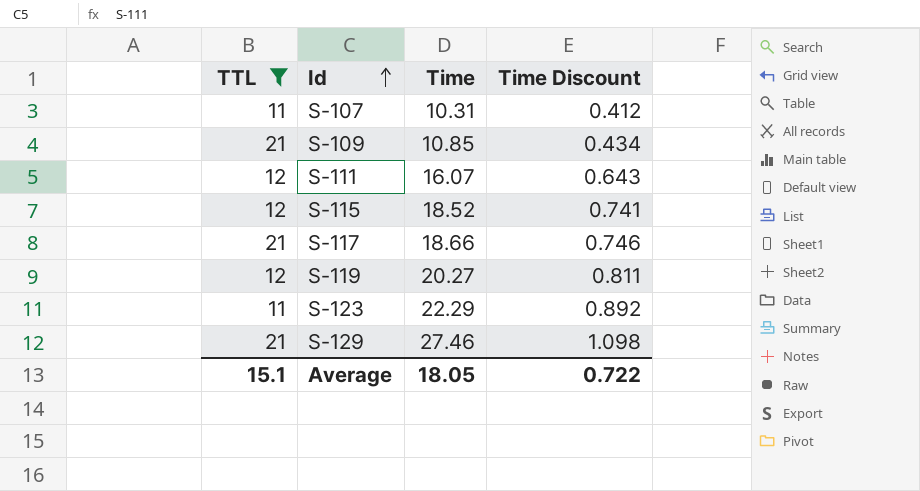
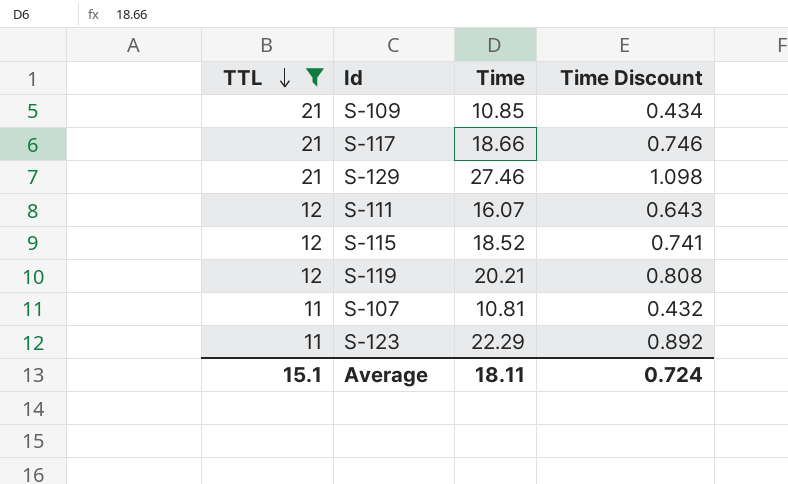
row order: Id ascending -> TTL descending
S-119 | Time: 20.27 -> 20.21
S-119 | Time Discount: 0.811 -> 0.808
S-107 | Time: 10.31 -> 10.81
S-107 | Time Discount: 0.412 -> 0.432
Average | Time: 18.05 -> 18.11
Average | Time Discount: 0.722 -> 0.724

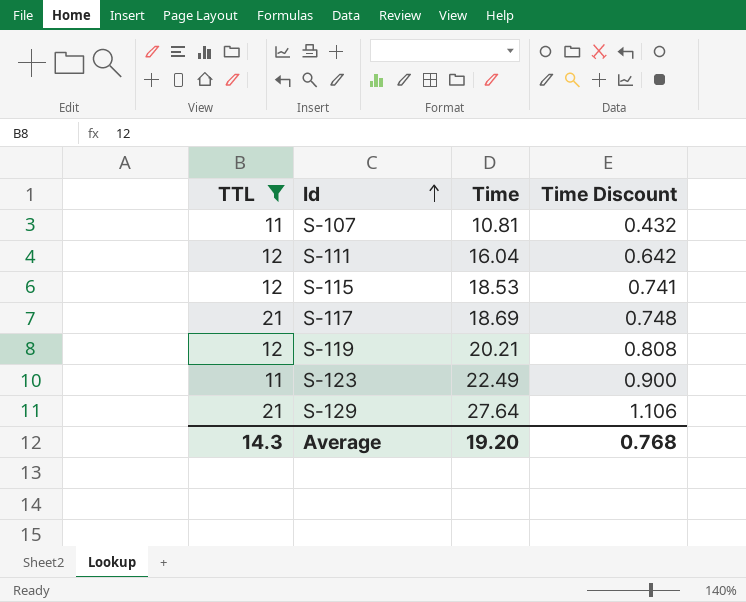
row order: TTL descending -> Id ascending
row S-109: 21 | 10.85 | 0.434 -> none
S-111 | Time: 16.07 -> 16.04
S-111 | Time Discount: 0.643 -> 0.642
S-115 | Time: 18.52 -> 18.53
S-117 | Time: 18.66 -> 18.69
S-117 | Time Discount: 0.746 -> 0.748
S-123 | Time: 22.29 -> 22.49
S-123 | Time Discount: 0.892 -> 0.900
S-129 | Time: 27.46 -> 27.64
S-129 | Time Discount: 1.098 -> 1.106
Average | TTL: 15.1 -> 14.3
Average | Time: 18.11 -> 19.20
Average | Time Discount: 0.724 -> 0.768

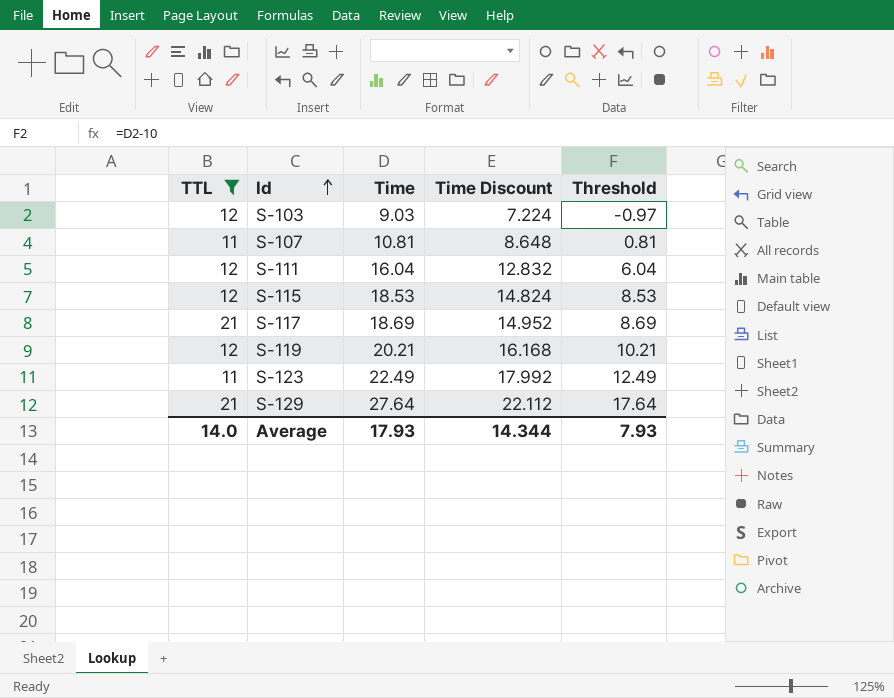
column Time Discount | formula: [Time] * 0.04 -> [Time] * 0.8
column Threshold | formula: none -> [Time] - 10
row S-103: none -> 12 | 9.03 | 7.224 | -0.97
Average | TTL: 14.3 -> 14.0
Average | Time: 19.20 -> 17.93
Average | Time Discount: 0.768 -> 14.344

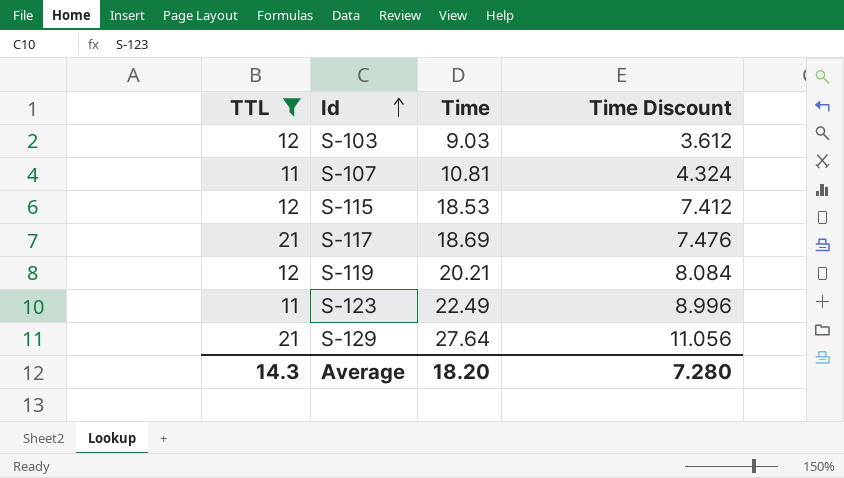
column Threshold | formula: [Time] - 10 -> none
column Time Discount | formula: [Time] * 0.8 -> [Time] * 0.4
row S-111: 12 | 16.04 | 12.832 | 6.04 -> none
Average | TTL: 14.0 -> 14.3
Average | Time: 17.93 -> 18.20
Average | Time Discount: 14.344 -> 7.280

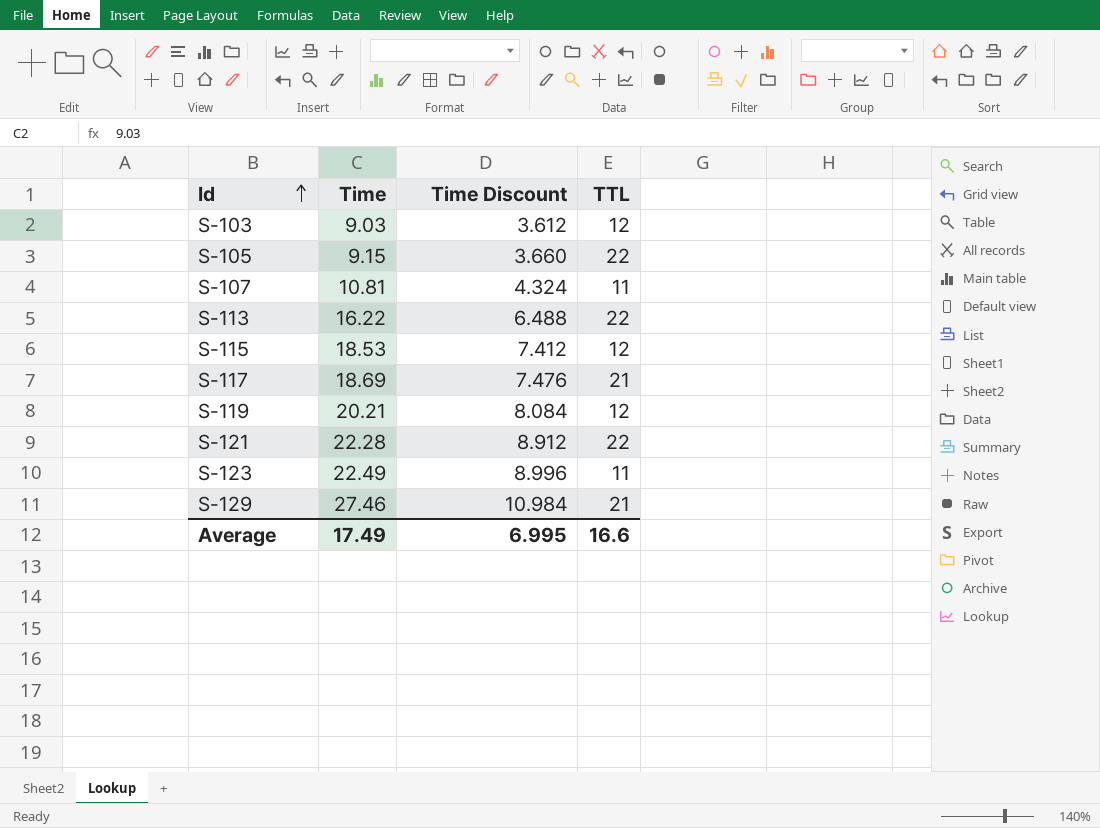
filter: TTL != 22 -> none
column TTL | position: 1 -> 4
S-129 | Time: 27.64 -> 27.46
S-129 | Time Discount: 11.056 -> 10.984
Average | Time: 18.20 -> 17.49
Average | Time Discount: 7.280 -> 6.995
Average | TTL: 14.3 -> 16.6

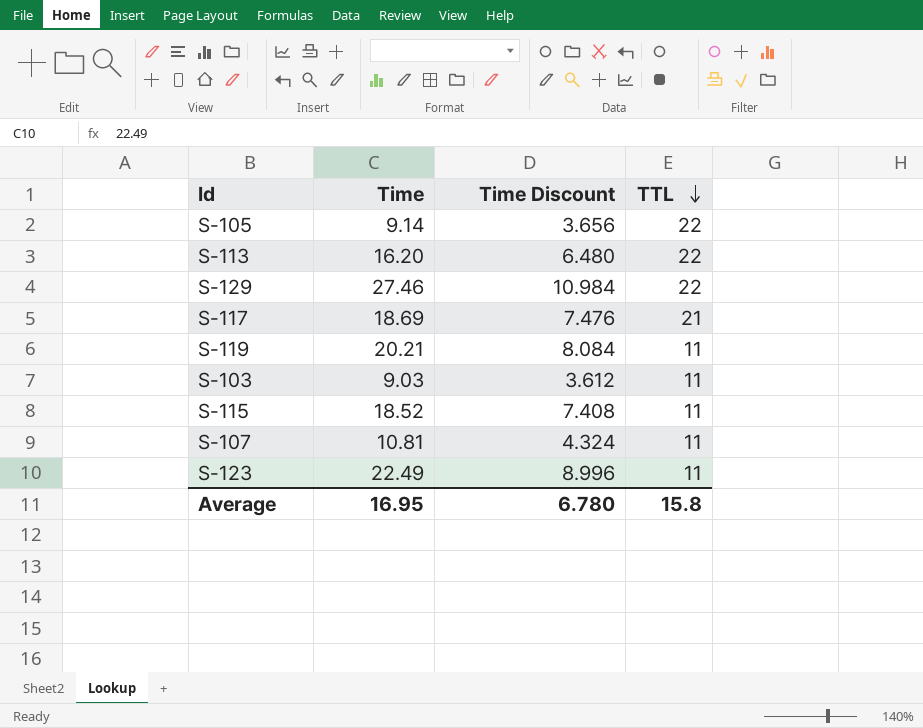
row order: Id ascending -> TTL descending
row S-121: 22.28 | 8.912 | 22 -> none
S-105 | Time: 9.15 -> 9.14
S-105 | Time Discount: 3.660 -> 3.656
S-113 | Time: 16.22 -> 16.20
S-113 | Time Discount: 6.488 -> 6.480
S-129 | TTL: 21 -> 22
S-119 | TTL: 12 -> 11
S-103 | TTL: 12 -> 11
S-115 | Time: 18.53 -> 18.52
S-115 | Time Discount: 7.412 -> 7.408
S-115 | TTL: 12 -> 11
Average | Time: 17.49 -> 16.95
Average | Time Discount: 6.995 -> 6.780
Average | TTL: 16.6 -> 15.8

